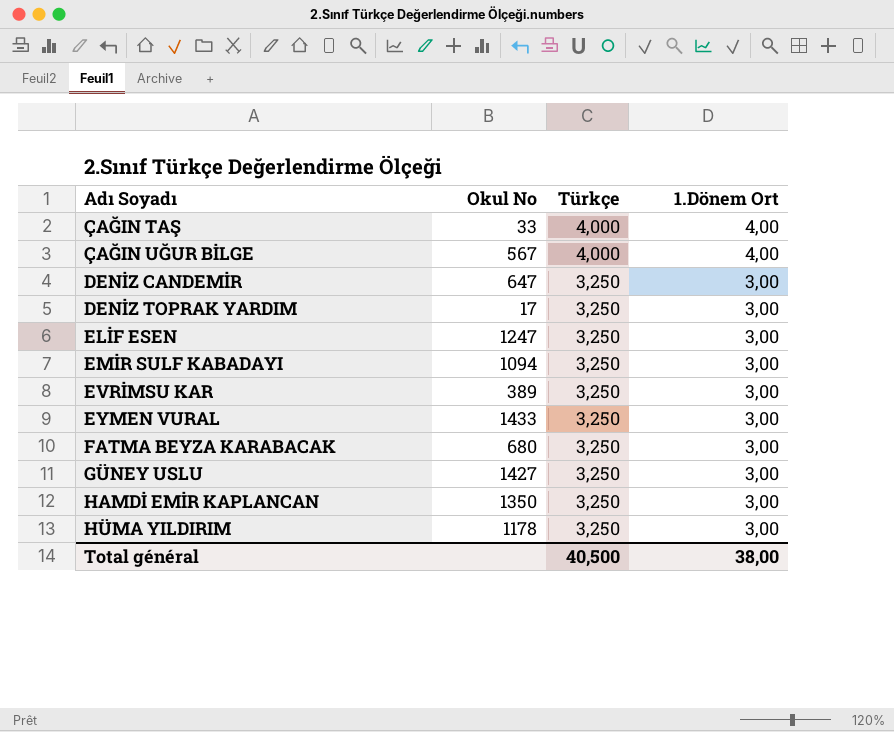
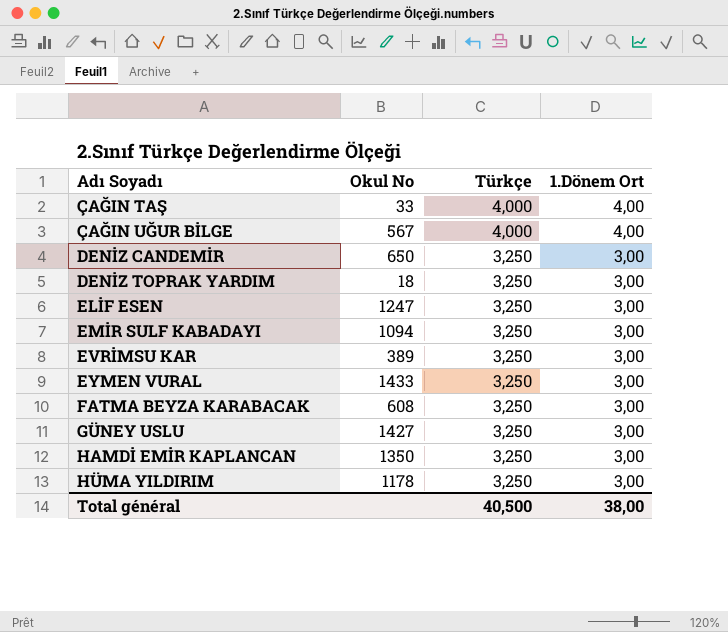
DENİZ CANDEMİR | Okul No: 647 -> 650
DENİZ TOPRAK YARDIM | Okul No: 17 -> 18
FATMA BEYZA KARABACAK | Okul No: 680 -> 608

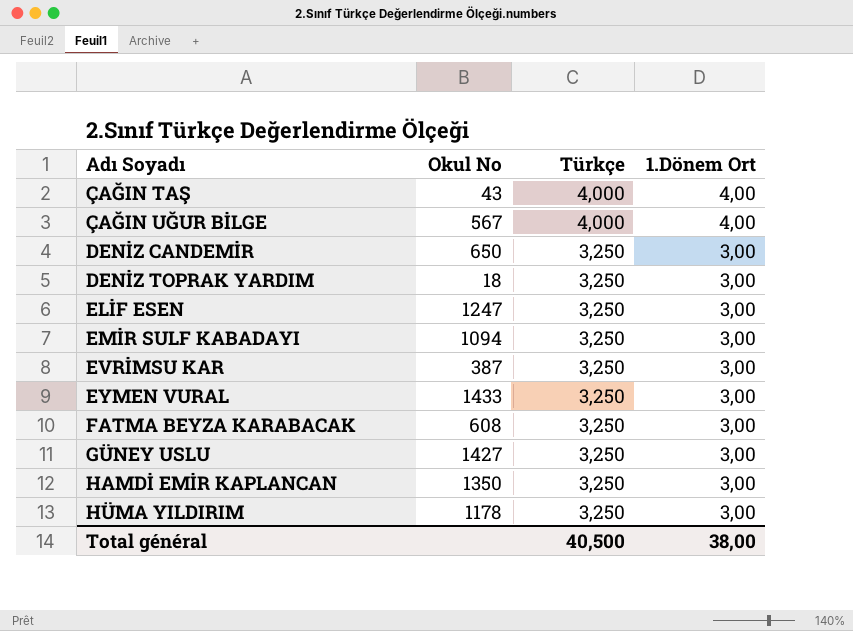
ÇAĞIN TAŞ | Okul No: 33 -> 43
EVRİMSU KAR | Okul No: 389 -> 387

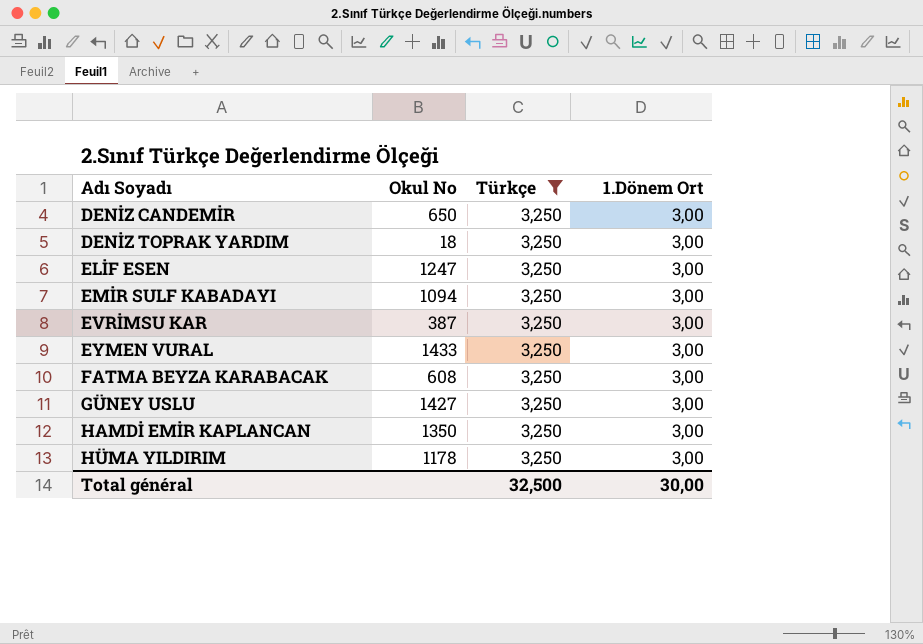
filter: none -> Türkçe = 3,250
Total général | Türkçe: 40,500 -> 32,500
Total général | 1.Dönem Ort: 38,00 -> 30,00

